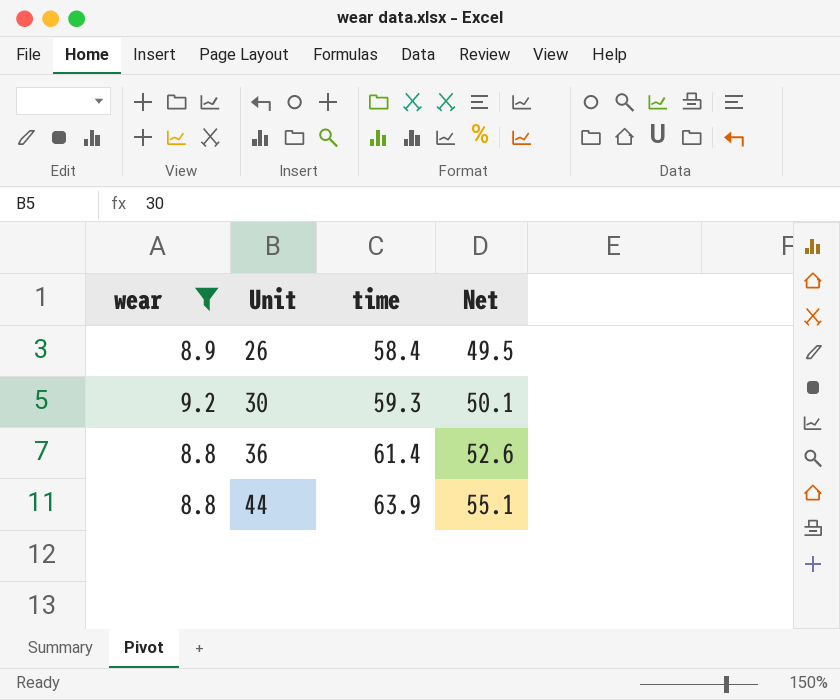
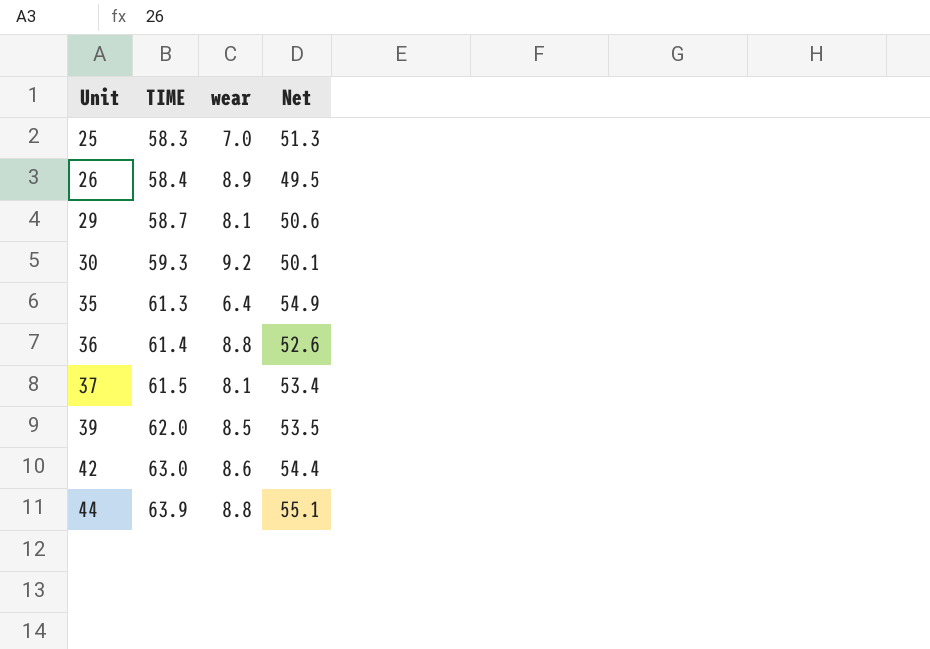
filter: wear >= 8.8 -> none
column name: time -> TIME
column wear | position: 1 -> 3

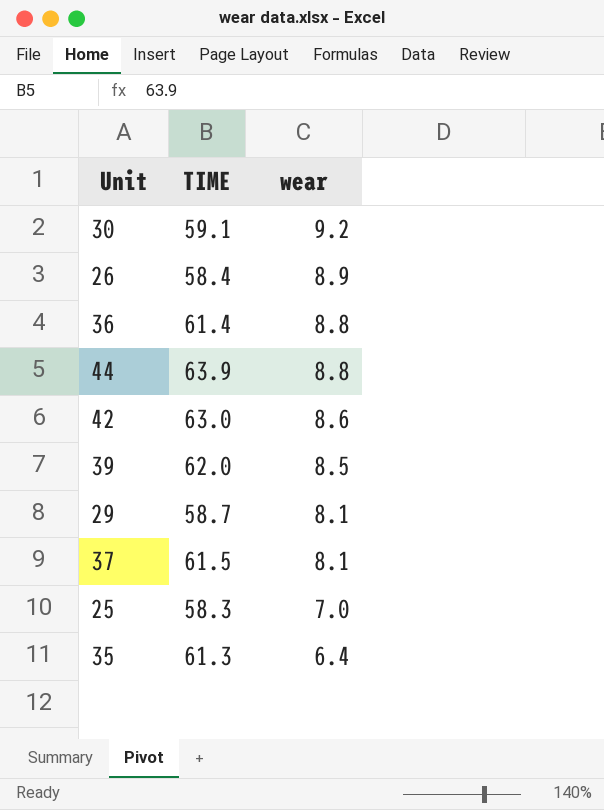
row order: Unit ascending -> wear descending
column Net | formula: [TIME] - [wear] -> none
30 | TIME: 59.3 -> 59.1

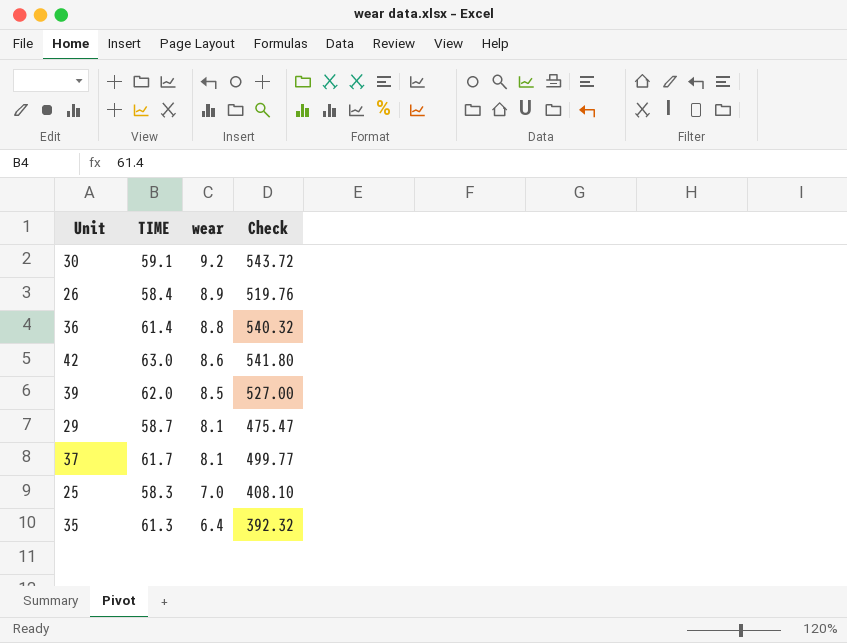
column Check | formula: none -> [TIME] * [wear]
row 44: 63.9 | 8.8 -> none
37 | TIME: 61.5 -> 61.7

